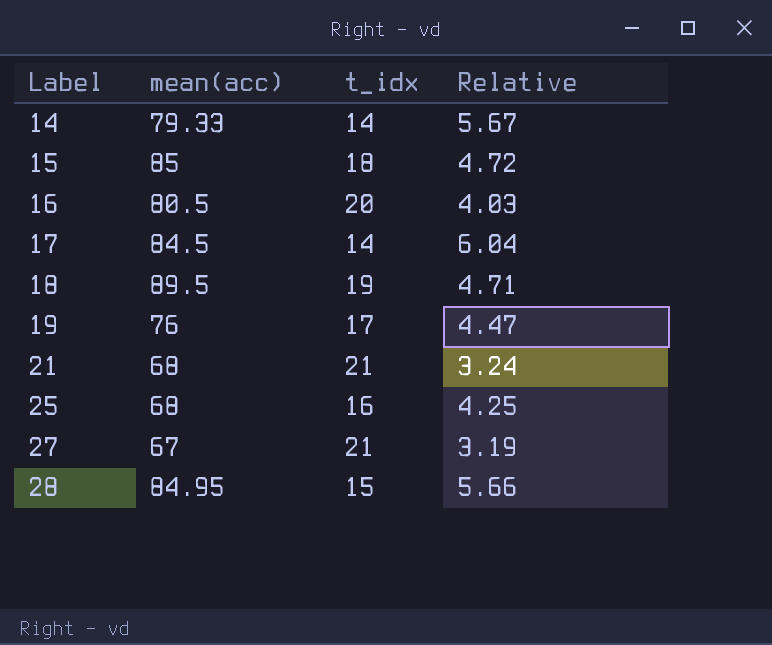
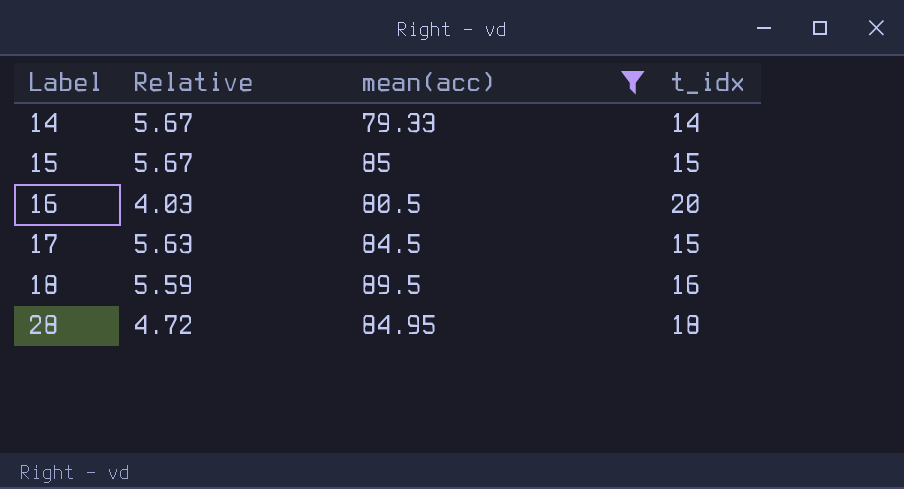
filter: none -> mean(acc) >= 79.33
column Relative | position: 4 -> 2
15 | Relative: 4.72 -> 5.67
15 | t_idx: 18 -> 15
17 | Relative: 6.04 -> 5.63
17 | t_idx: 14 -> 15
18 | Relative: 4.71 -> 5.59
18 | t_idx: 19 -> 16
28 | Relative: 5.66 -> 4.72
28 | t_idx: 15 -> 18

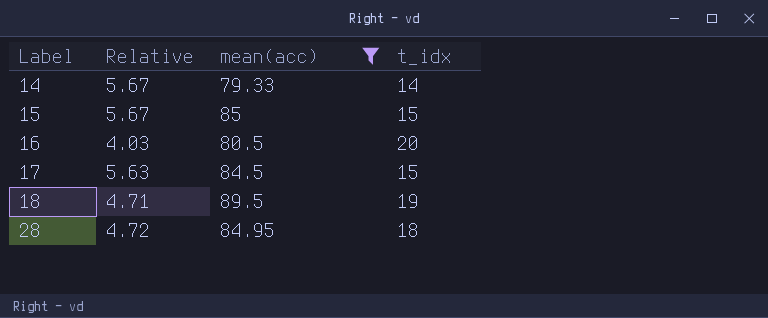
18 | Relative: 5.59 -> 4.71
18 | t_idx: 16 -> 19

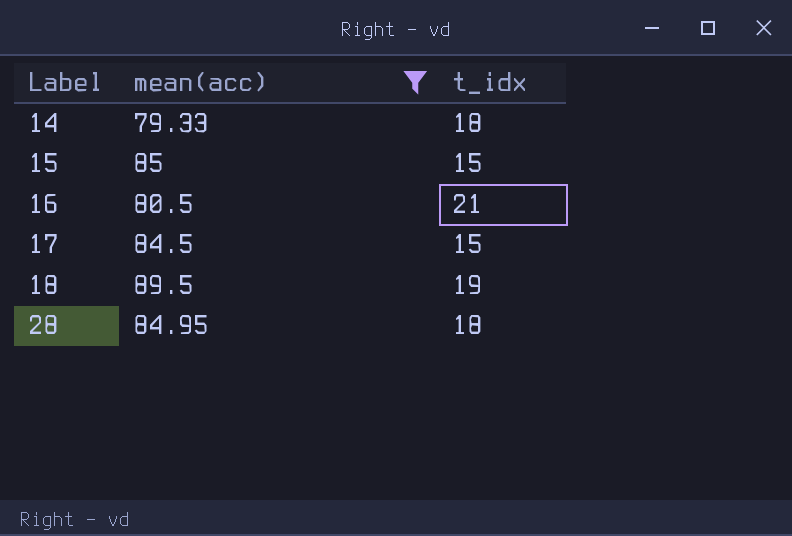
column Relative | formula: [mean(acc)] / [t_idx] -> none
14 | t_idx: 14 -> 18
16 | t_idx: 20 -> 21

